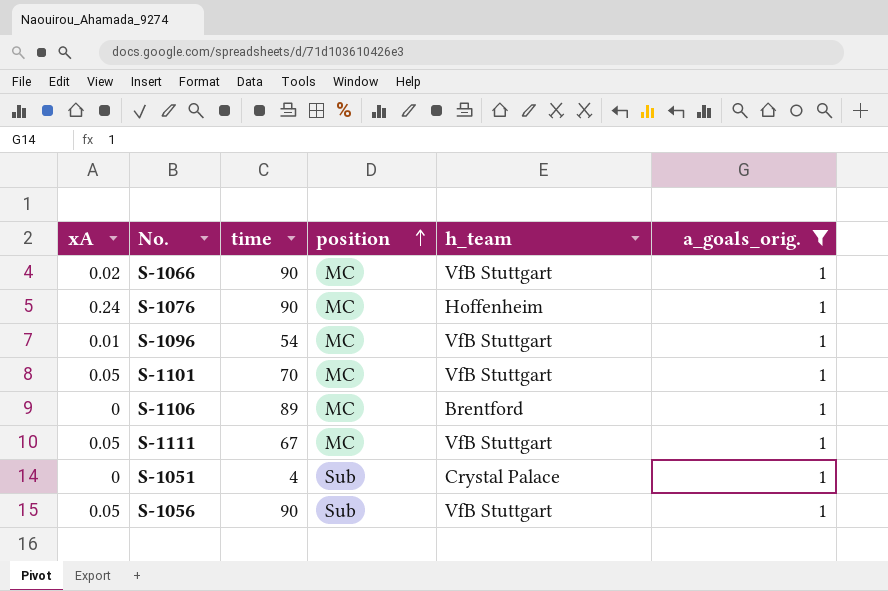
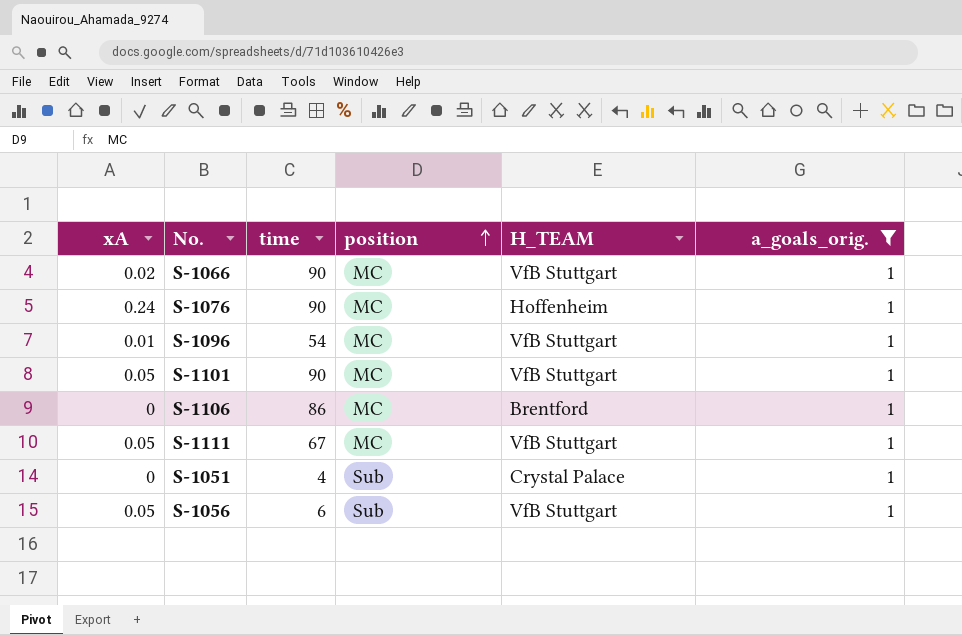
column name: h_team -> H_TEAM
S-1101 | time: 70 -> 90
S-1106 | time: 89 -> 86
S-1056 | time: 90 -> 6

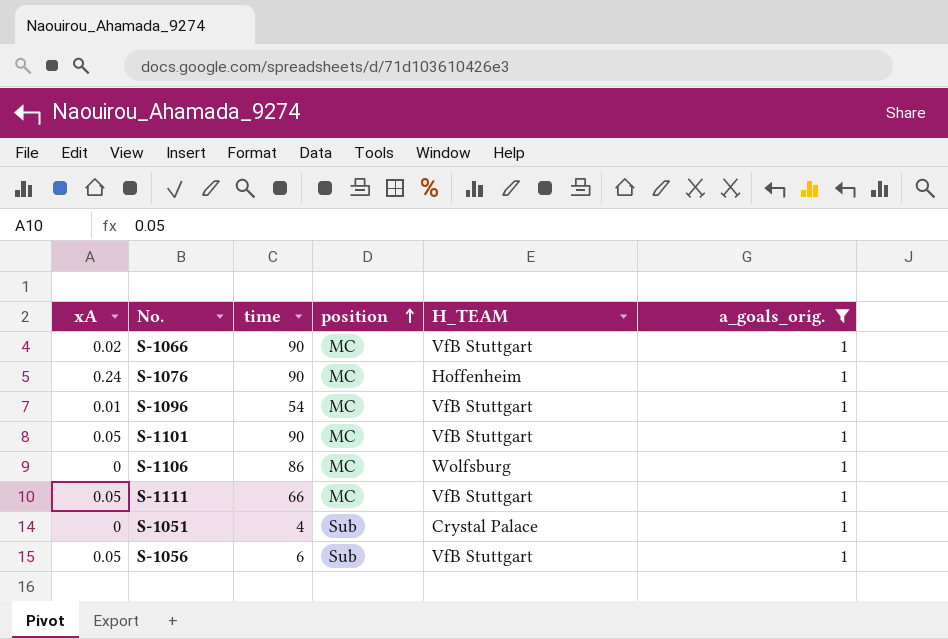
S-1106 | H_TEAM: Brentford -> Wolfsburg
S-1111 | time: 67 -> 66

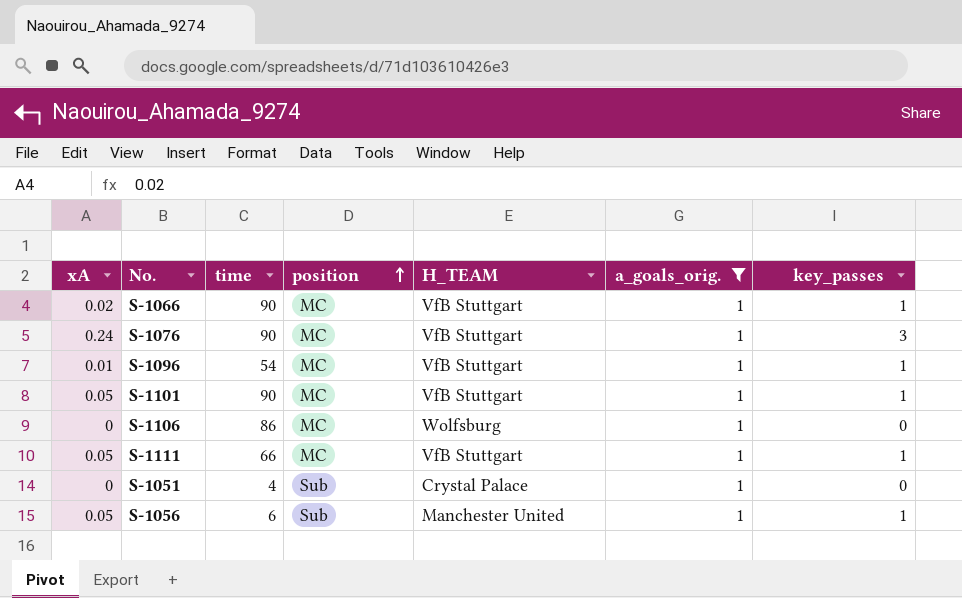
column key_passes | position: none -> 7
S-1076 | H_TEAM: Hoffenheim -> VfB Stuttgart
S-1056 | H_TEAM: VfB Stuttgart -> Manchester United

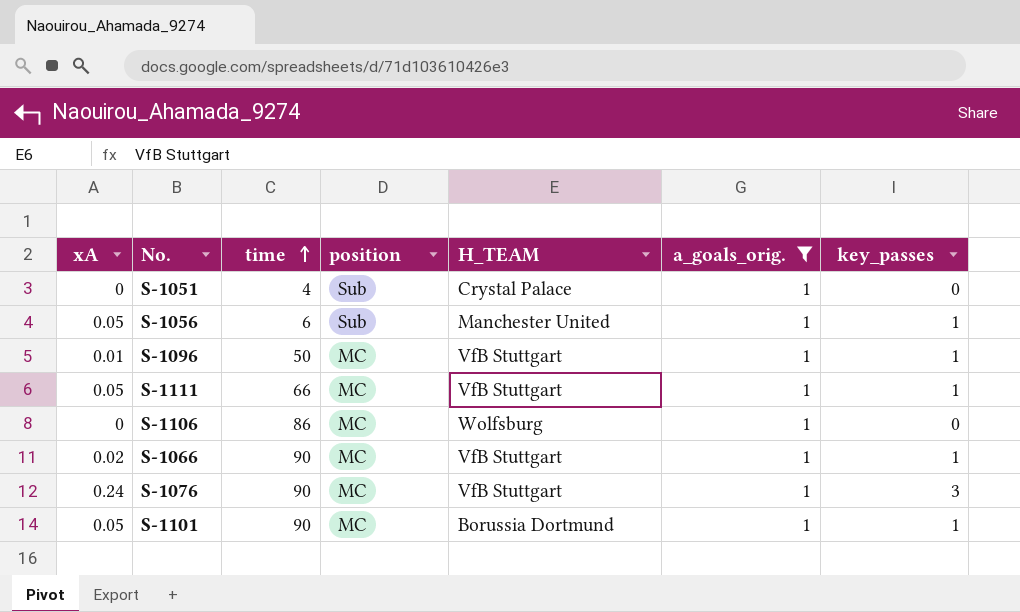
row order: position ascending -> time ascending
S-1096 | time: 54 -> 50
S-1101 | H_TEAM: VfB Stuttgart -> Borussia Dortmund

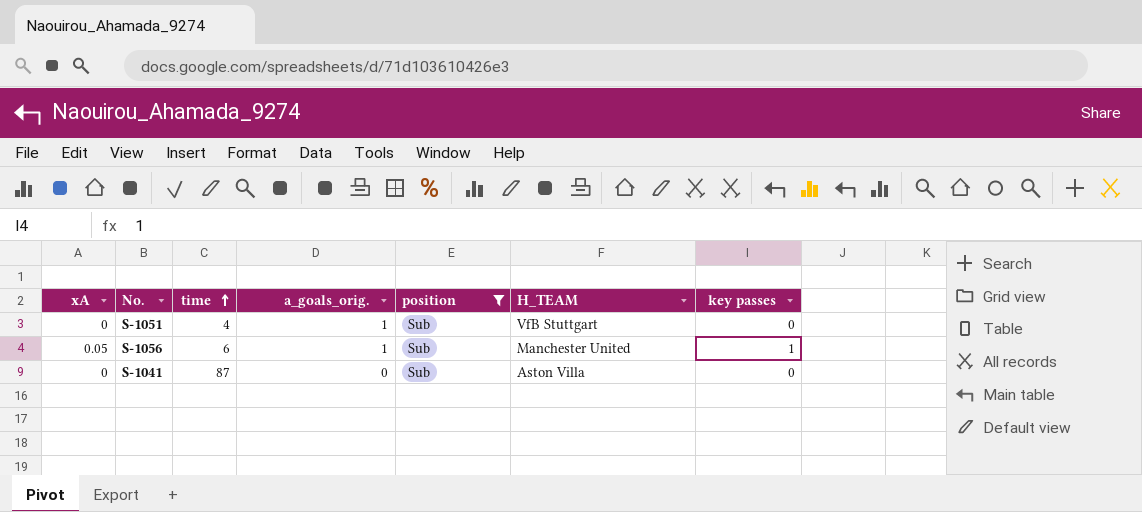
filter: a_goals_orig. = 1 -> position = Sub
column a_goals_orig. | position: 6 -> 4
column name: key_passes -> key passes
S-1051 | H_TEAM: Crystal Palace -> VfB Stuttgart

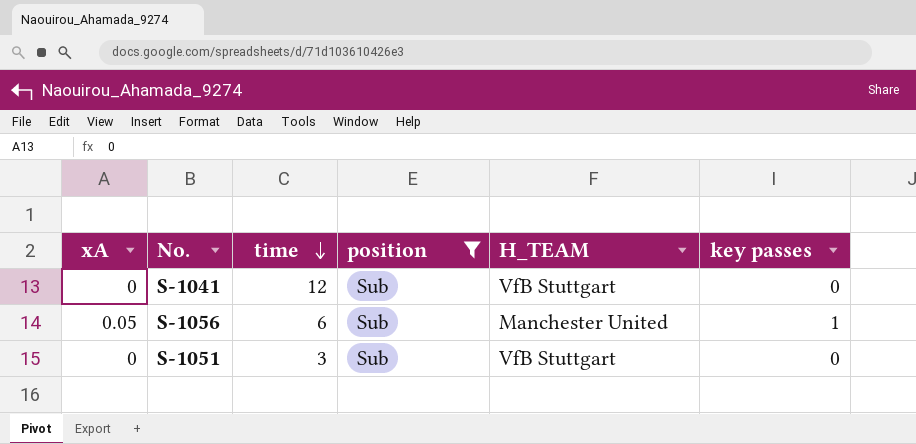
row order: time ascending -> time descending
column a_goals_orig. | position: 4 -> none
S-1041 | time: 87 -> 12
S-1041 | H_TEAM: Aston Villa -> VfB Stuttgart
S-1051 | time: 4 -> 3

